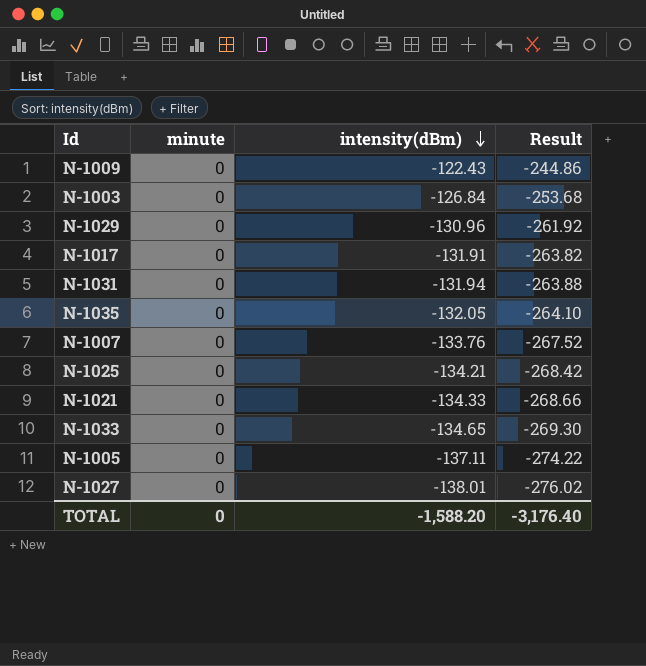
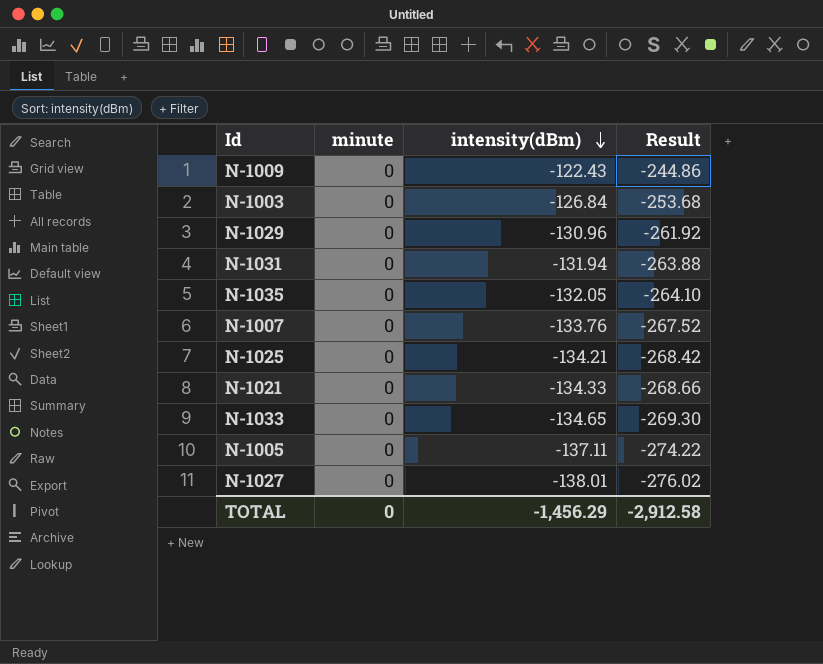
row N-1017: 0 | -131.91 | -263.82 -> none
TOTAL | intensity(dBm): -1,588.20 -> -1,456.29
TOTAL | Result: -3,176.40 -> -2,912.58

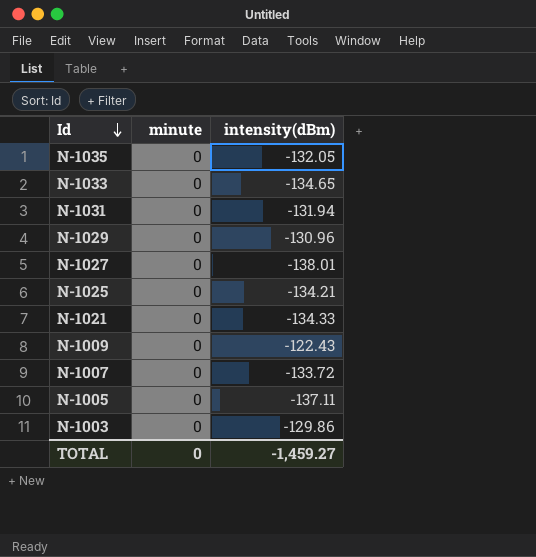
row order: intensity(dBm) descending -> Id descending
column Result | formula: [intensity(dBm)] * 2 -> none
N-1007 | intensity(dBm): -133.76 -> -133.72
N-1003 | intensity(dBm): -126.84 -> -129.86
TOTAL | intensity(dBm): -1,456.29 -> -1,459.27

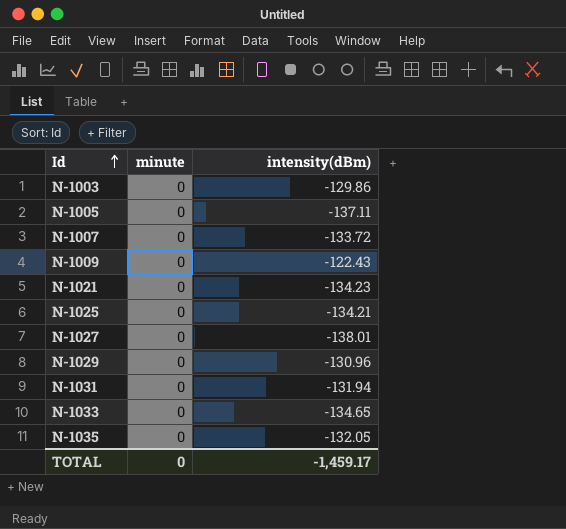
row order: Id descending -> Id ascending
N-1021 | intensity(dBm): -134.33 -> -134.23
TOTAL | intensity(dBm): -1,459.27 -> -1,459.17

